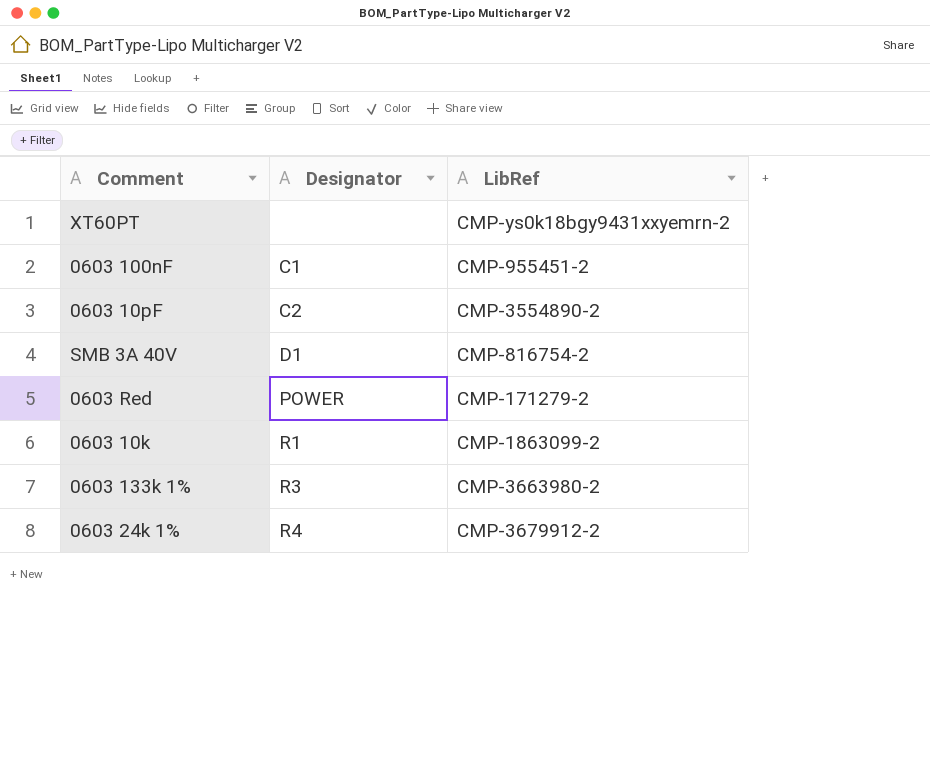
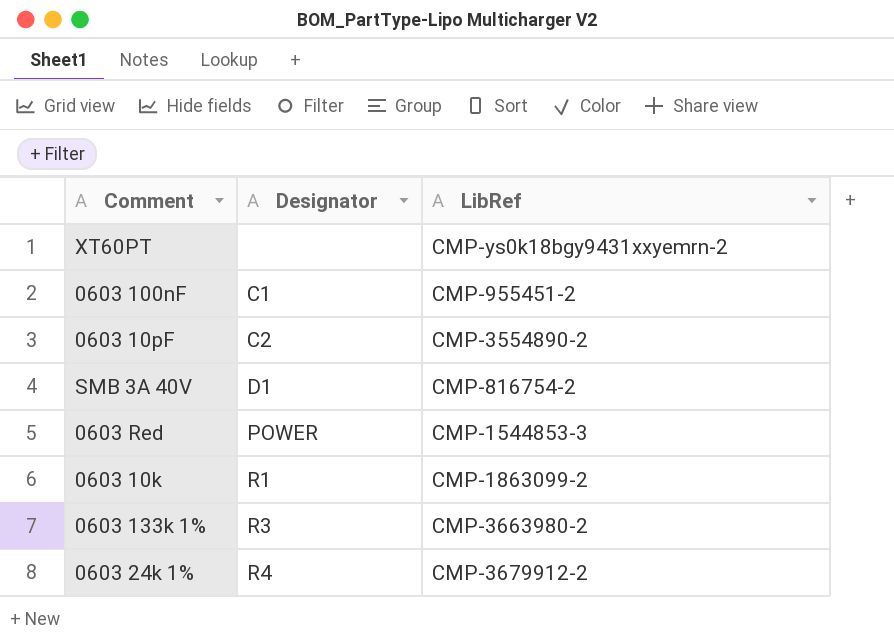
0603 Red | LibRef: CMP-171279-2 -> CMP-1544853-3

